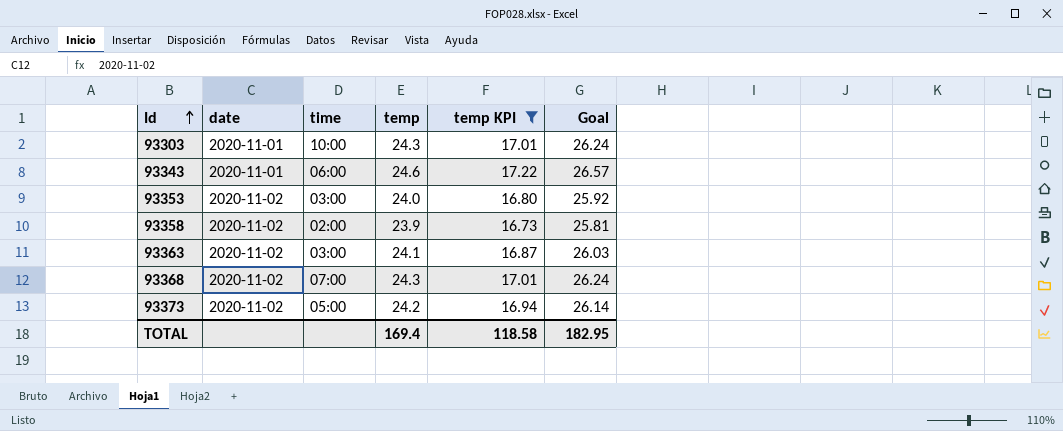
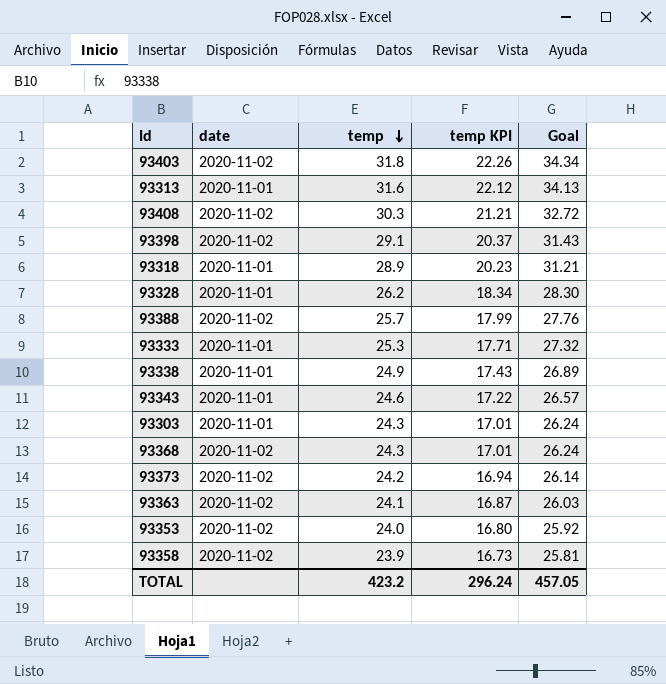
filter: temp KPI <= 17.22 -> none
row order: Id ascending -> temp descending
column time | position: 3 -> none
TOTAL | temp: 169.4 -> 423.2
TOTAL | temp KPI: 118.58 -> 296.24
TOTAL | Goal: 182.95 -> 457.05

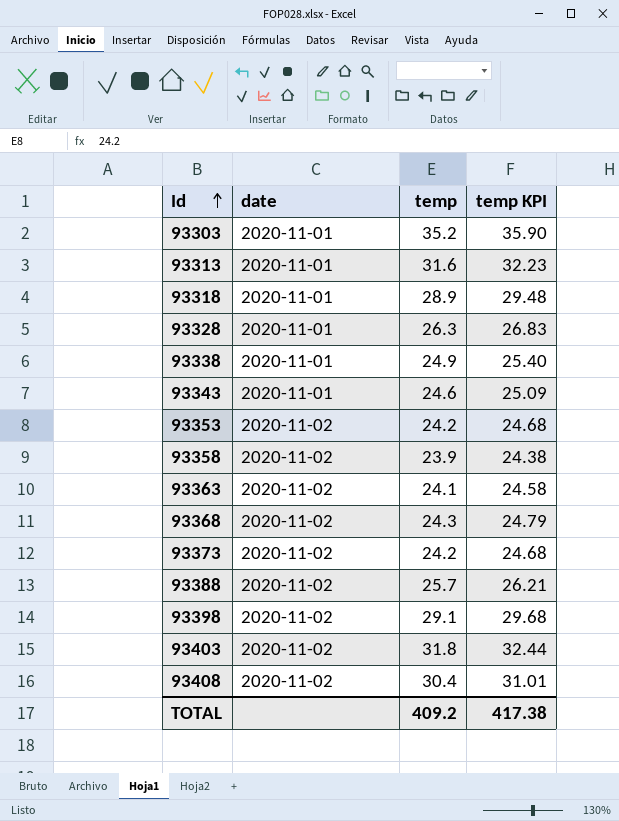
row order: temp descending -> Id ascending
column Goal | formula: [temp] * 1.08 -> none
column temp KPI | formula: [temp] * 0.7 -> [temp] * 1.02
row 93333: 2020-11-01 | 25.3 | 17.71 | 27.32 -> none
93303 | temp: 24.3 -> 35.2
93328 | temp: 26.2 -> 26.3
93353 | temp: 24.0 -> 24.2
93408 | temp: 30.3 -> 30.4
TOTAL | temp: 423.2 -> 409.2
TOTAL | temp KPI: 296.24 -> 417.38

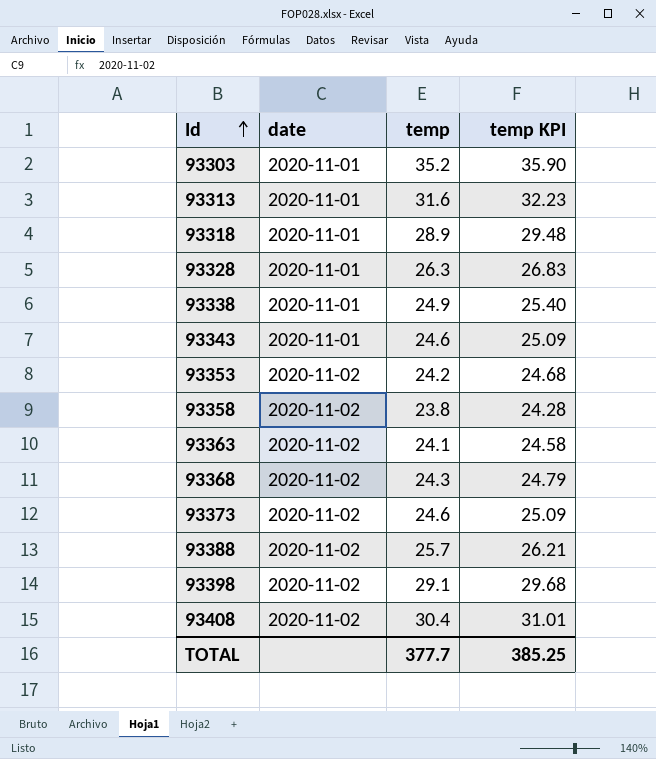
row 93403: 2020-11-02 | 31.8 | 32.44 -> none
93358 | temp: 23.9 -> 23.8
93358 | temp KPI: 24.38 -> 24.28
93373 | temp: 24.2 -> 24.6
93373 | temp KPI: 24.68 -> 25.09
TOTAL | temp: 409.2 -> 377.7
TOTAL | temp KPI: 417.38 -> 385.25

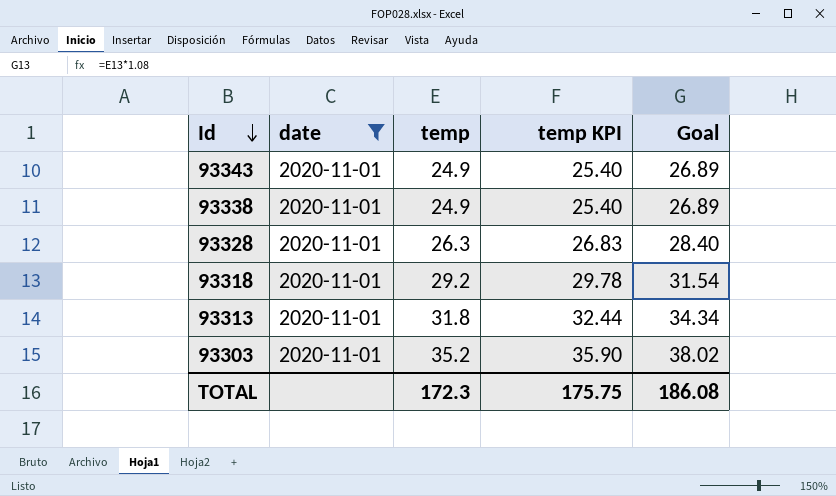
filter: none -> date = 2020-11-01
row order: Id ascending -> Id descending
column Goal | formula: none -> [temp] * 1.08
93343 | temp: 24.6 -> 24.9
93343 | temp KPI: 25.09 -> 25.40
93318 | temp: 28.9 -> 29.2
93318 | temp KPI: 29.48 -> 29.78
93313 | temp: 31.6 -> 31.8
93313 | temp KPI: 32.23 -> 32.44
TOTAL | temp: 377.7 -> 172.3
TOTAL | temp KPI: 385.25 -> 175.75

